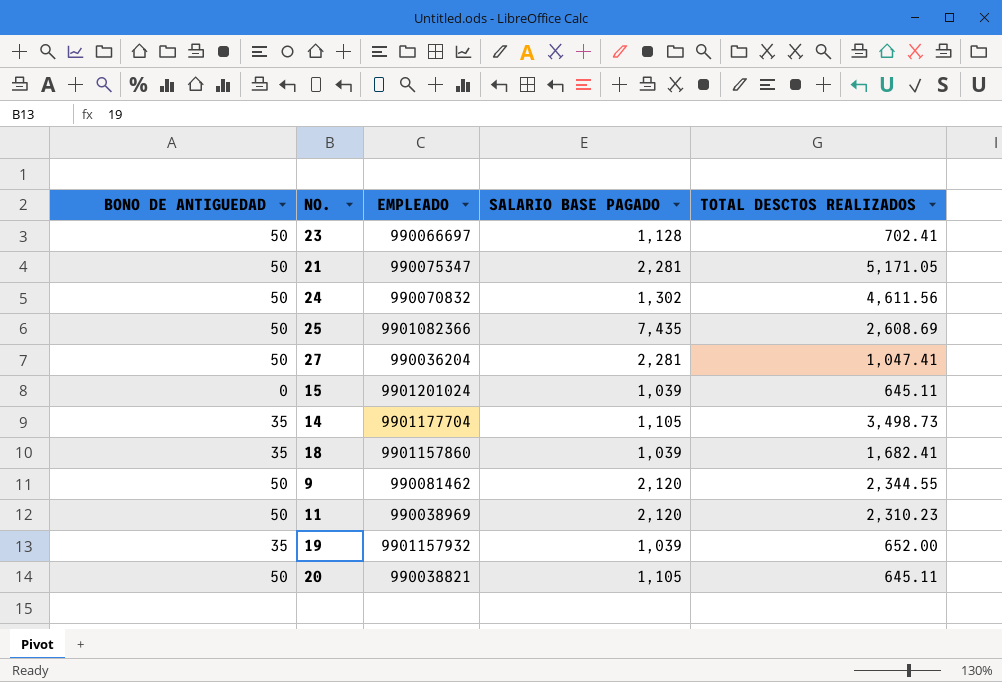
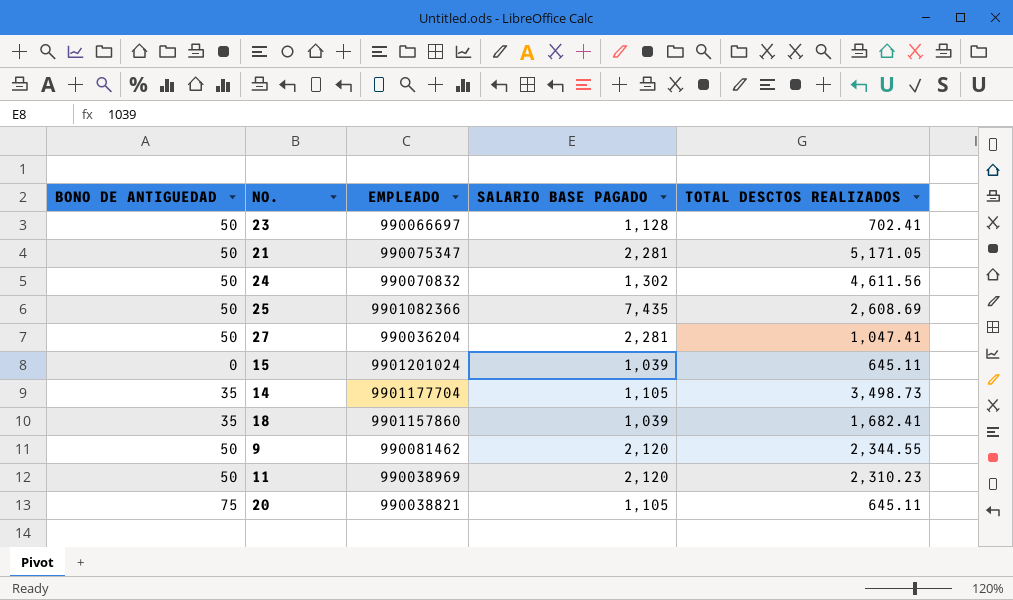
row 19: 35 | 9901157932 | 1,039 | 652.00 -> none
20 | BONO DE ANTIGUEDAD: 50 -> 75

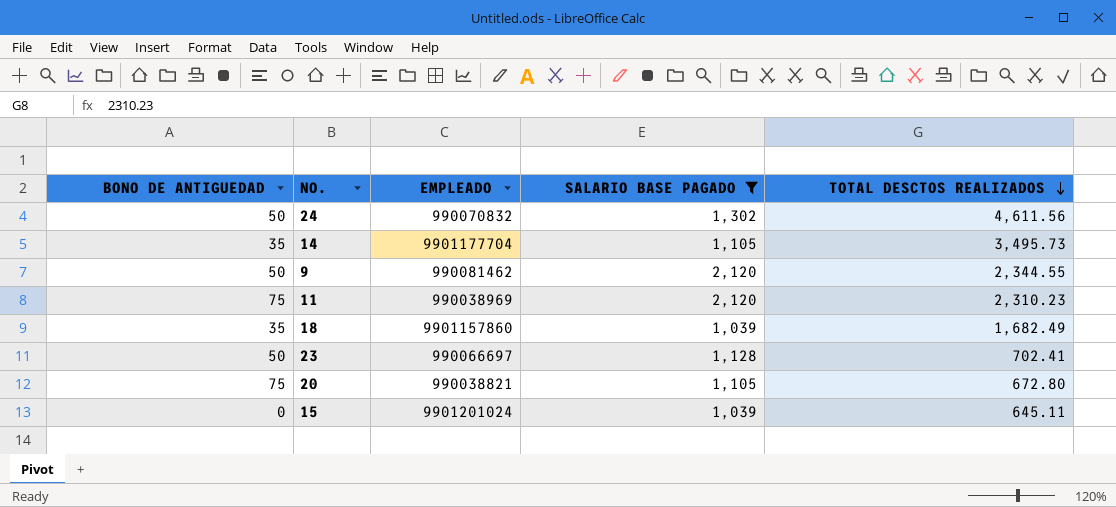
filter: none -> SALARIO BASE PAGADO <= 2,120
row order: none -> TOTAL DESCTOS REALIZADOS descending
14 | TOTAL DESCTOS REALIZADOS: 3,498.73 -> 3,495.73
11 | BONO DE ANTIGUEDAD: 50 -> 75
18 | TOTAL DESCTOS REALIZADOS: 1,682.41 -> 1,682.49
20 | TOTAL DESCTOS REALIZADOS: 645.11 -> 672.80

